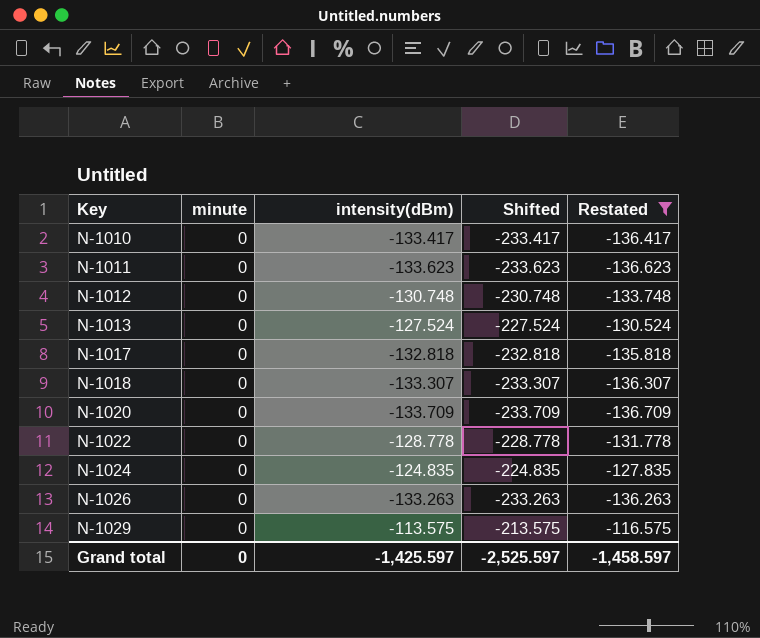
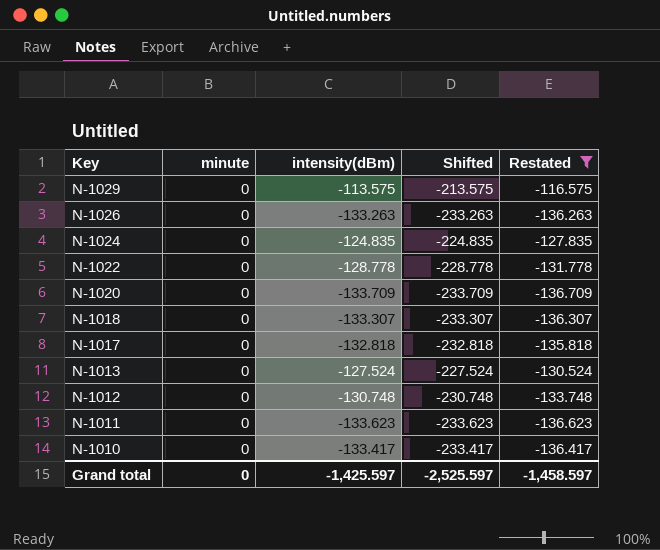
row order: Key ascending -> Key descending

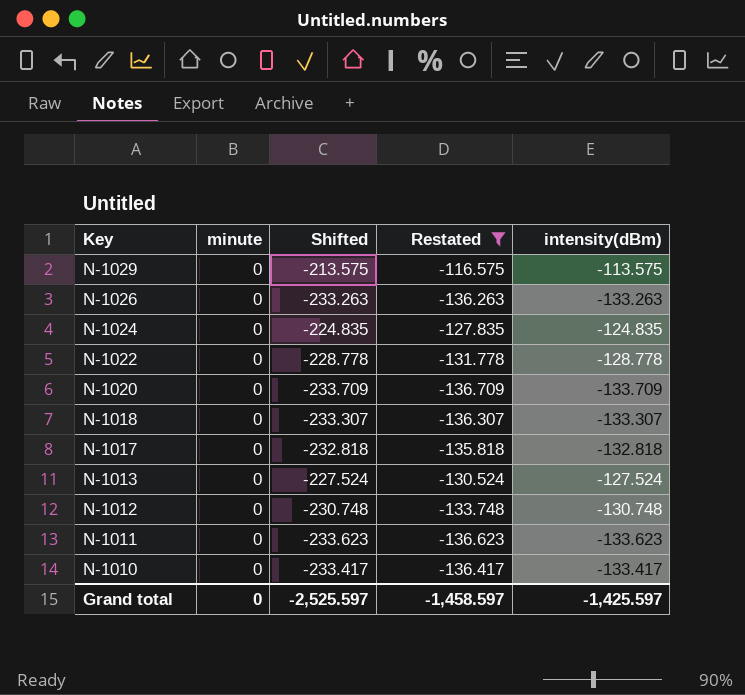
column intensity(dBm) | position: 3 -> 5

